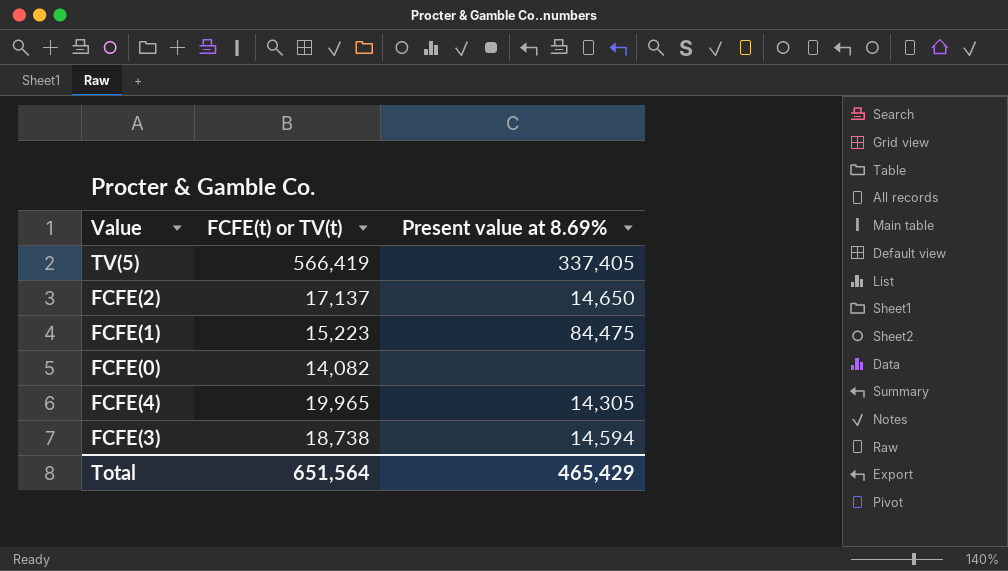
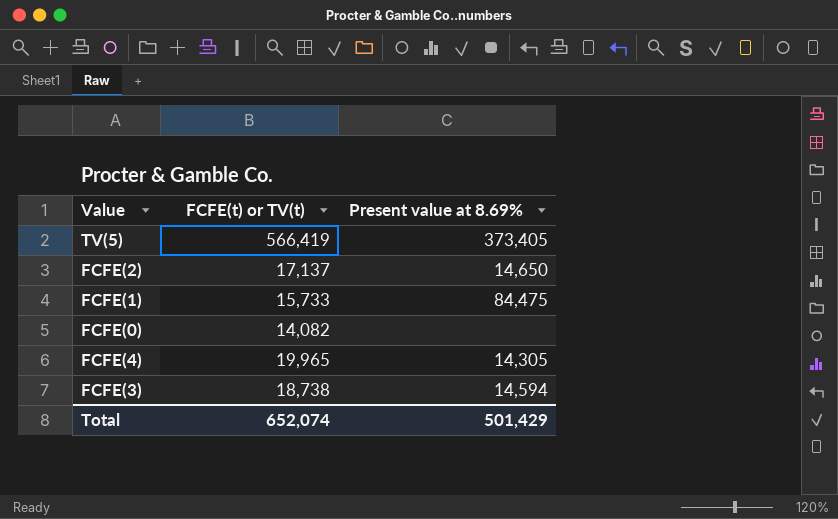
TV(5) | Present value at 8.69%: 337,405 -> 373,405
FCFE(1) | FCFE(t) or TV(t): 15,223 -> 15,733
Total | FCFE(t) or TV(t): 651,564 -> 652,074
Total | Present value at 8.69%: 465,429 -> 501,429

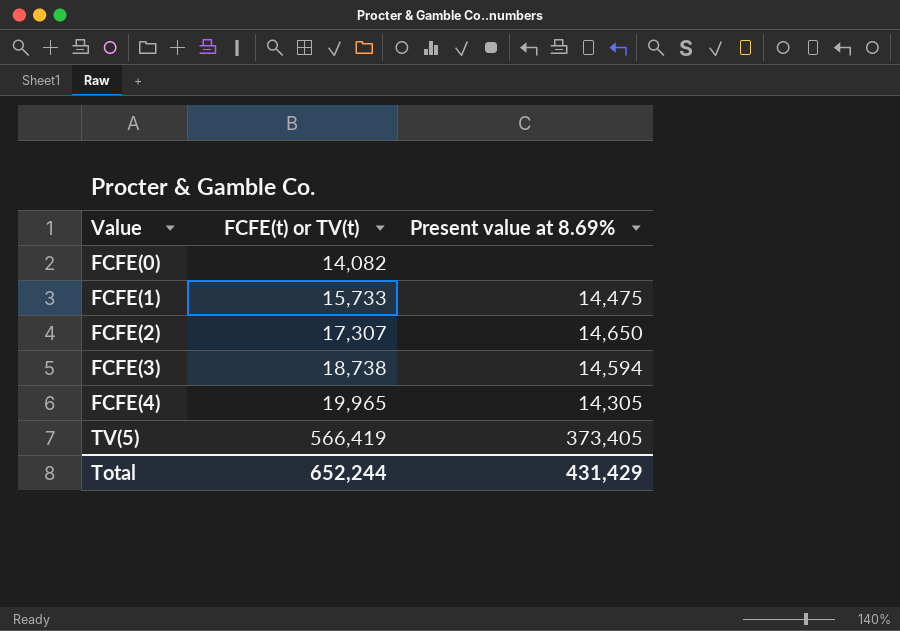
row order: none -> Value ascending
FCFE(1) | Present value at 8.69%: 84,475 -> 14,475
FCFE(2) | FCFE(t) or TV(t): 17,137 -> 17,307
Total | FCFE(t) or TV(t): 652,074 -> 652,244
Total | Present value at 8.69%: 501,429 -> 431,429

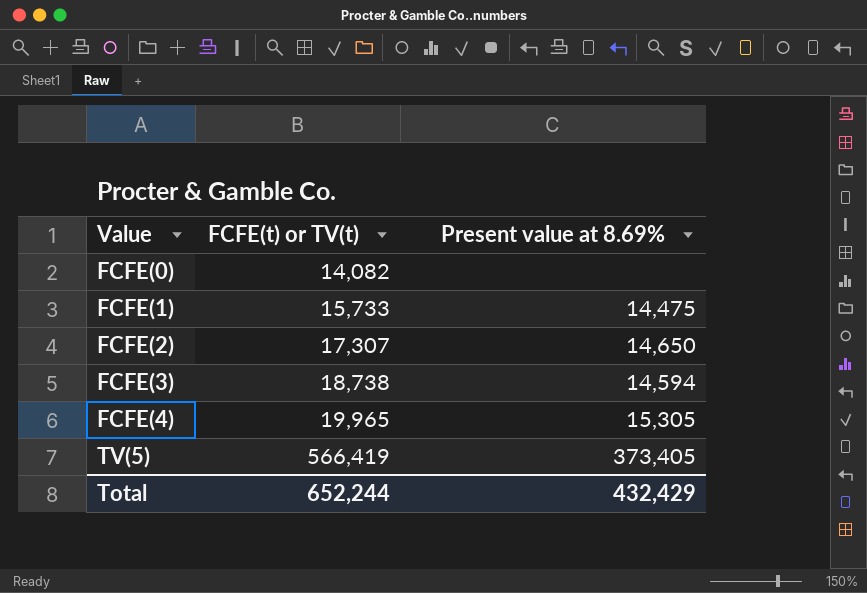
FCFE(4) | Present value at 8.69%: 14,305 -> 15,305
Total | Present value at 8.69%: 431,429 -> 432,429

